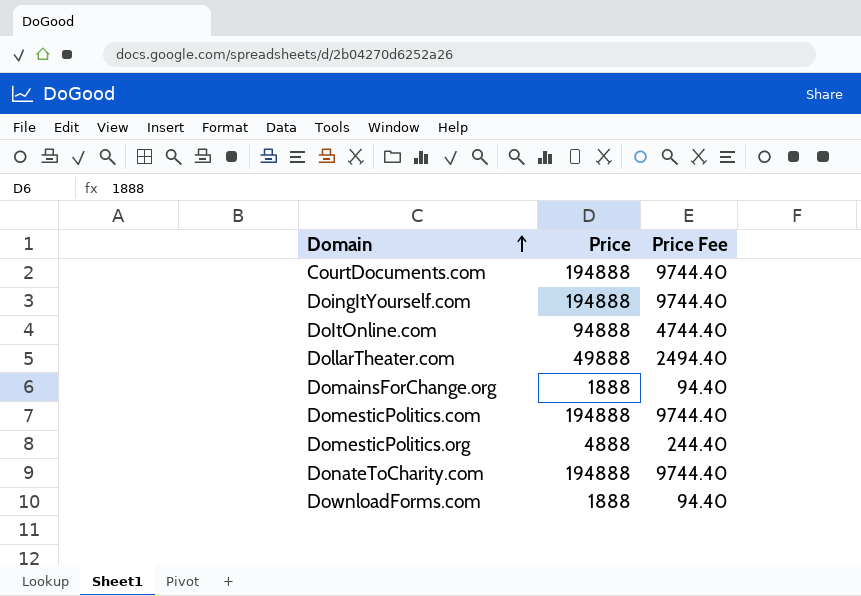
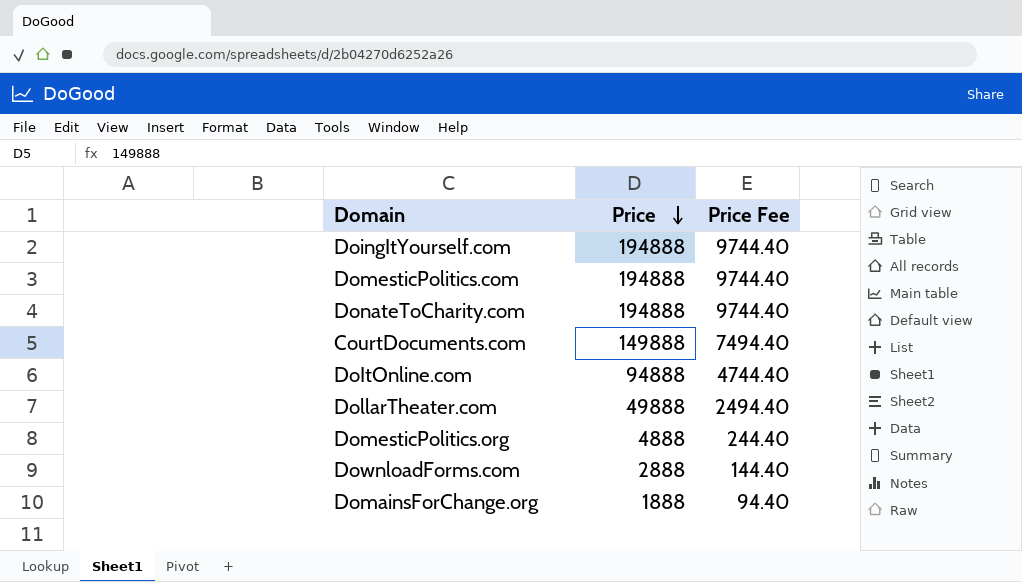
row order: Domain ascending -> Price descending
CourtDocuments.com | Price: 194888 -> 149888
CourtDocuments.com | Price Fee: 9744.40 -> 7494.40
DownloadForms.com | Price: 1888 -> 2888
DownloadForms.com | Price Fee: 94.40 -> 144.40

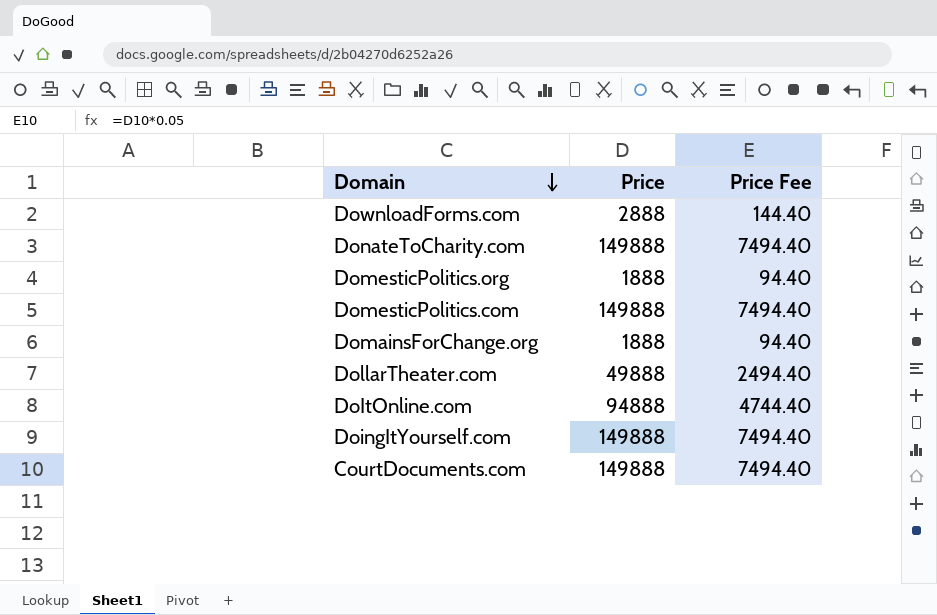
row order: Price descending -> Domain descending
DonateToCharity.com | Price: 194888 -> 149888
DonateToCharity.com | Price Fee: 9744.40 -> 7494.40
DomesticPolitics.org | Price: 4888 -> 1888
DomesticPolitics.org | Price Fee: 244.40 -> 94.40
DomesticPolitics.com | Price: 194888 -> 149888
DomesticPolitics.com | Price Fee: 9744.40 -> 7494.40
DoingItYourself.com | Price: 194888 -> 149888
DoingItYourself.com | Price Fee: 9744.40 -> 7494.40

